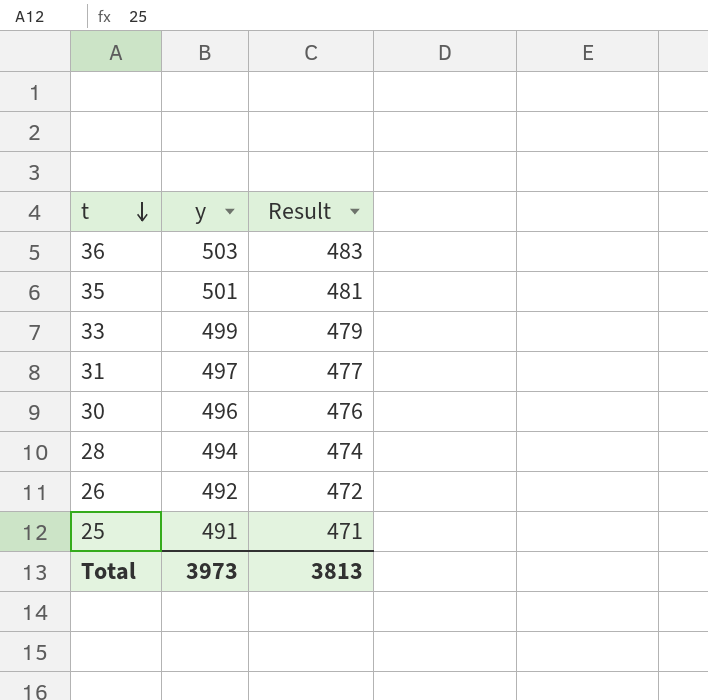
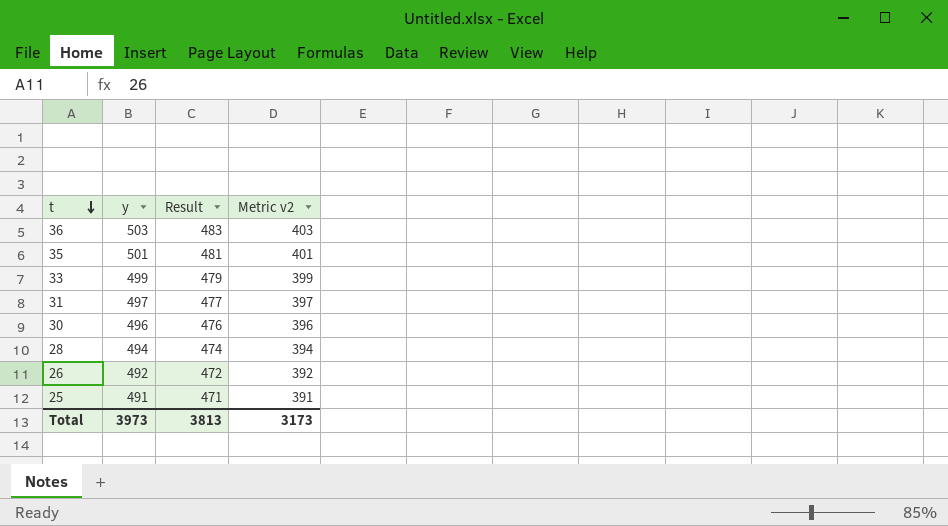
column Metric v2 | formula: none -> [y] - 100

